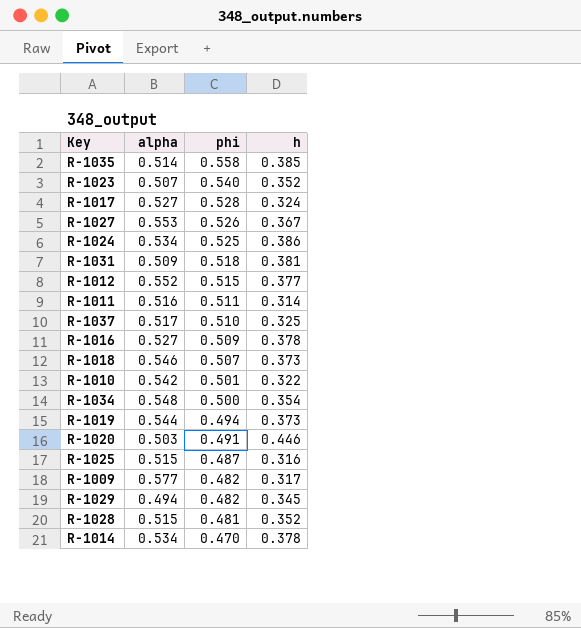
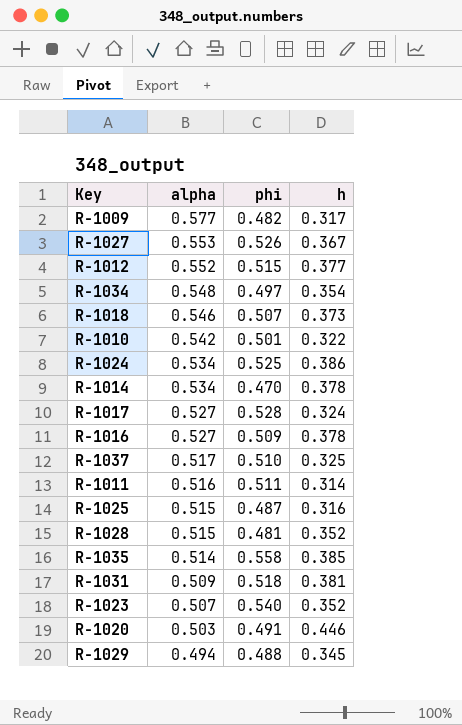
row order: phi descending -> alpha descending
row R-1019: 0.544 | 0.494 | 0.373 -> none
R-1034 | phi: 0.500 -> 0.497
R-1029 | phi: 0.482 -> 0.488

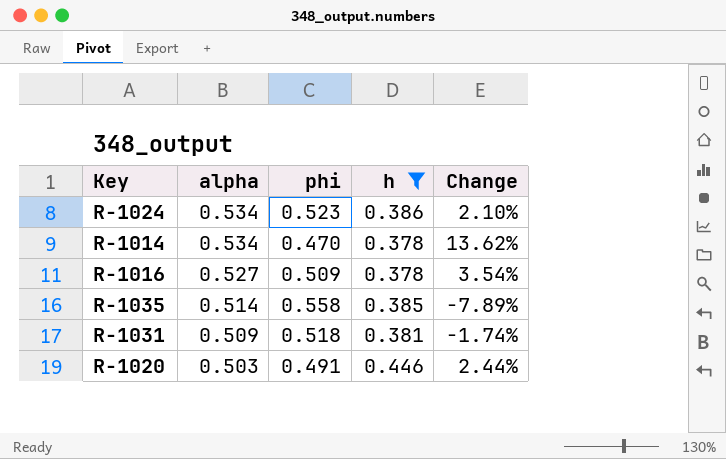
filter: none -> h >= 0.378
column Change | formula: none -> ([alpha] - [phi]) / [phi]
R-1024 | phi: 0.525 -> 0.523

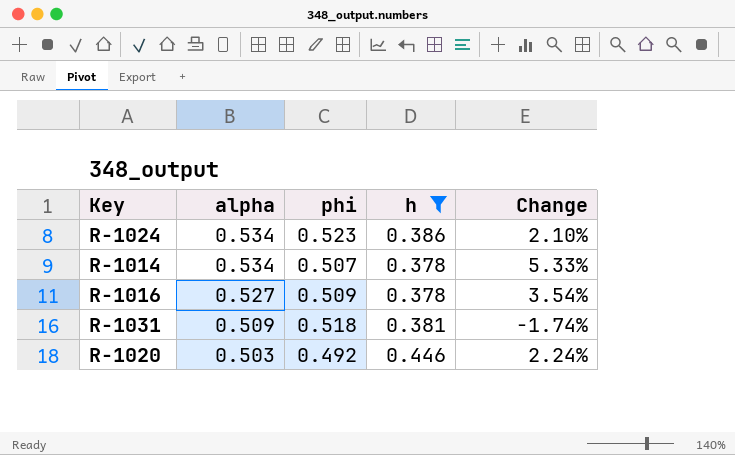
row R-1035: 0.514 | 0.558 | 0.385 | -7.89% -> none
R-1014 | phi: 0.470 -> 0.507
R-1014 | Change: 13.62% -> 5.33%
R-1020 | phi: 0.491 -> 0.492
R-1020 | Change: 2.44% -> 2.24%

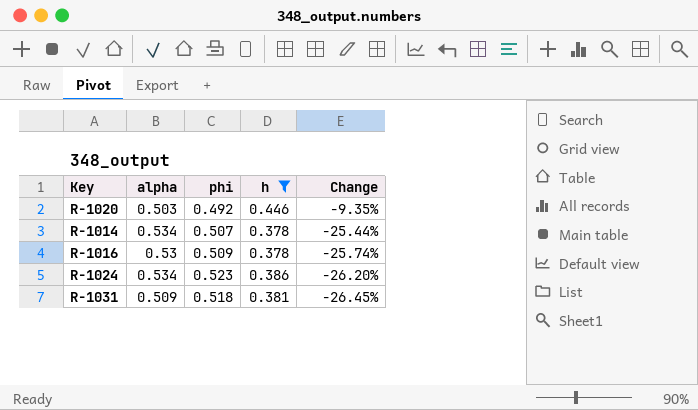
row order: alpha descending -> Change descending
column Change | formula: ([alpha] - [phi]) / [phi] -> ([h] - [phi]) / [phi]
R-1016 | alpha: 0.527 -> 0.53

